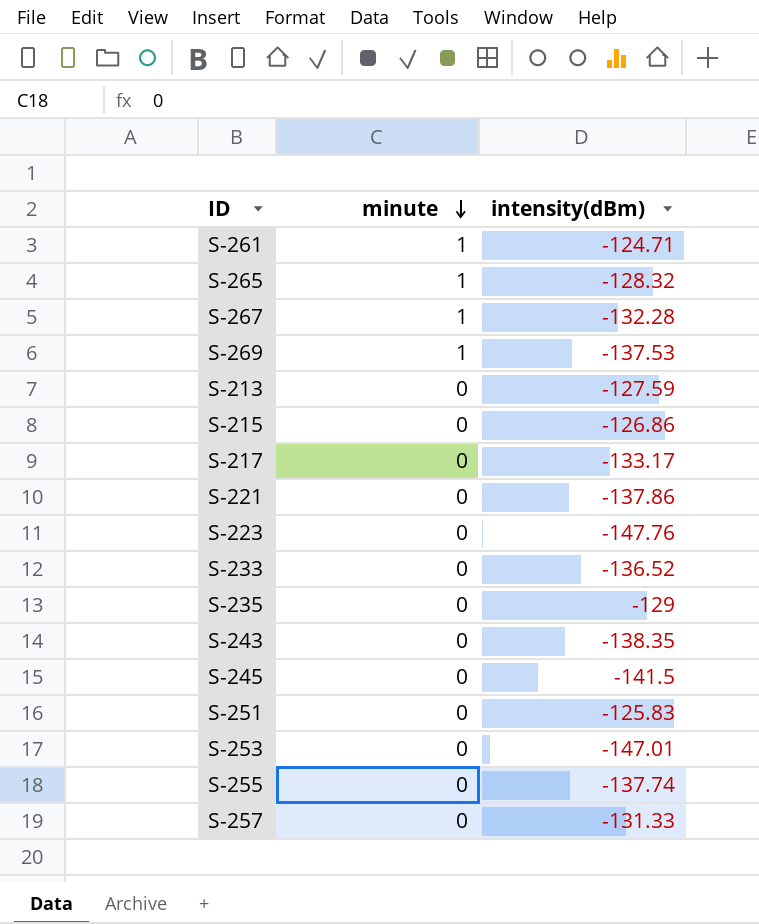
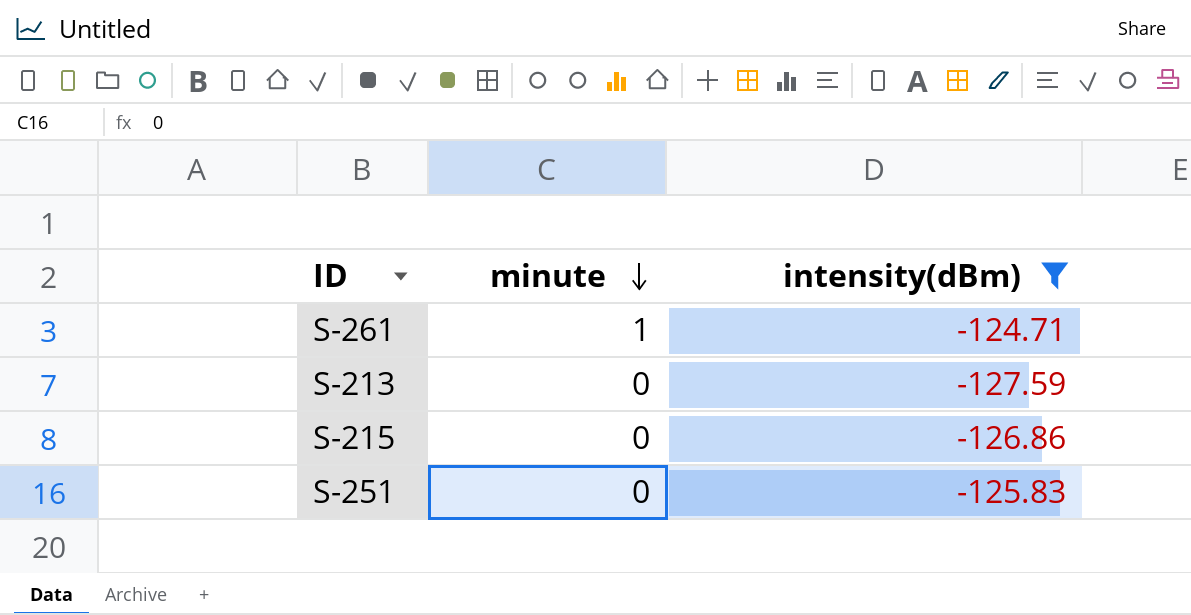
filter: none -> intensity(dBm) >= -127.59

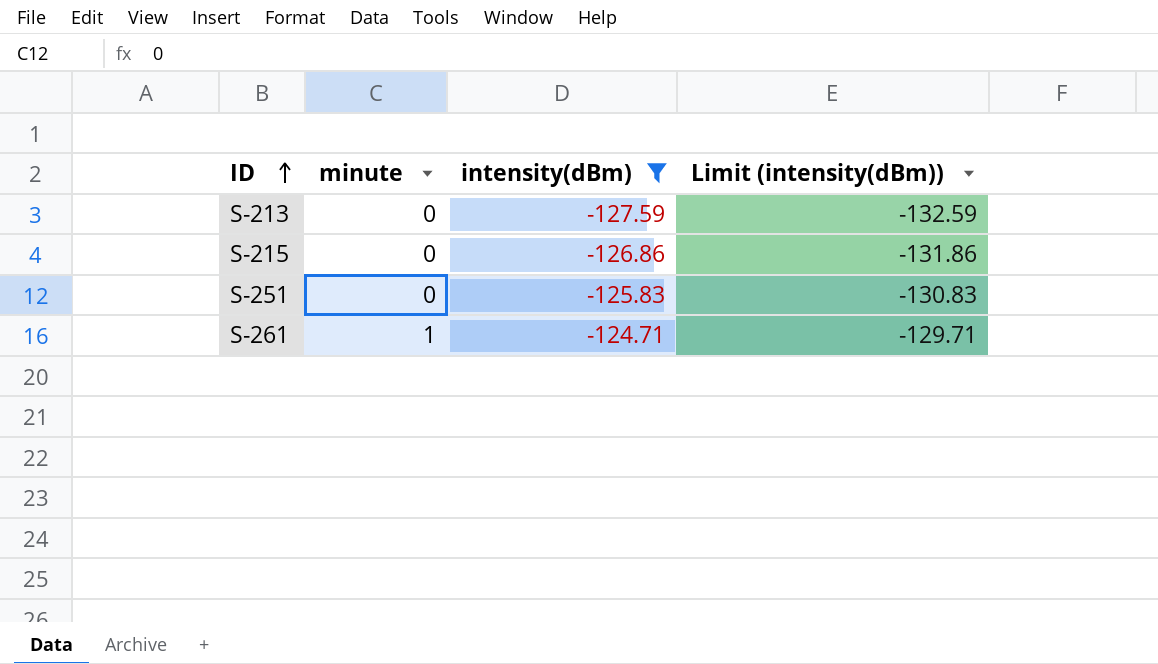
row order: minute descending -> ID ascending
column Limit (intensity(dBm)) | formula: none -> [intensity(dBm)] - 5

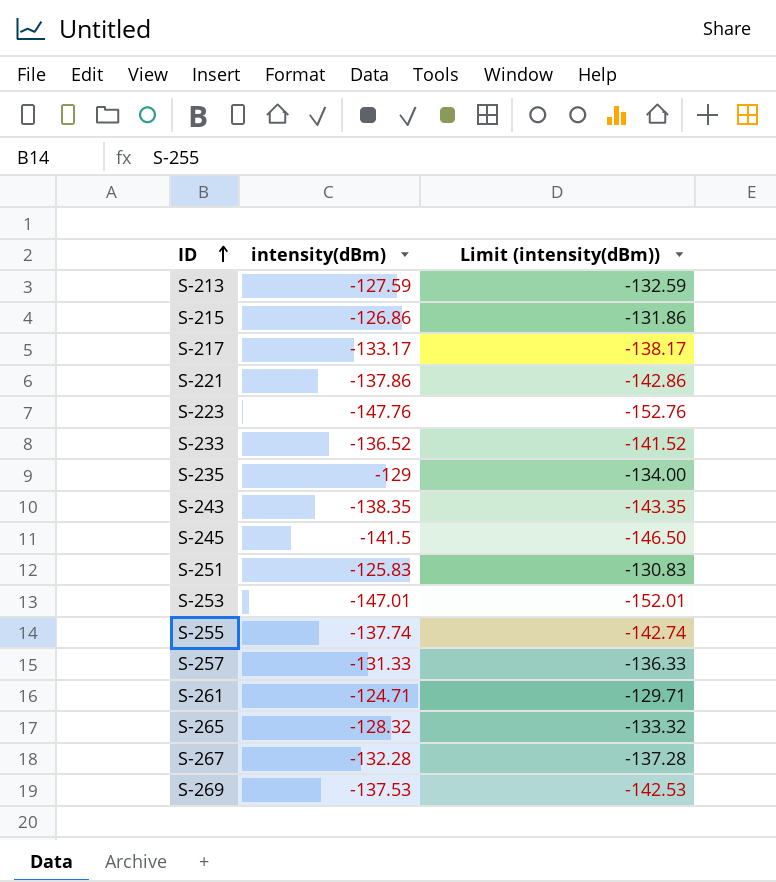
filter: intensity(dBm) >= -127.59 -> none
column minute | position: 2 -> none

